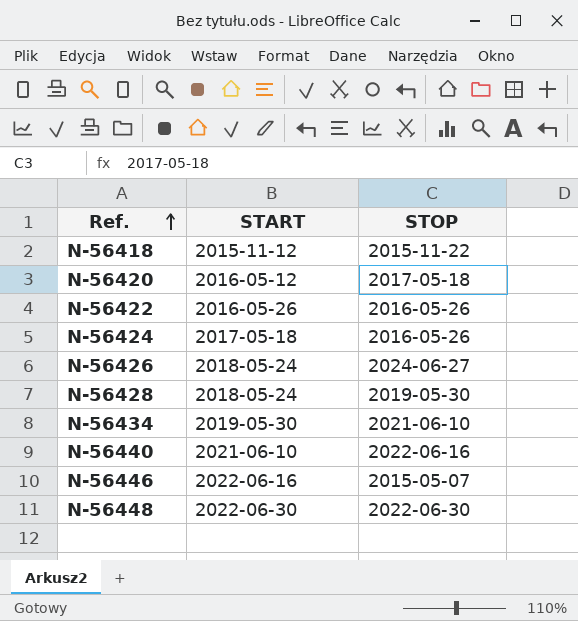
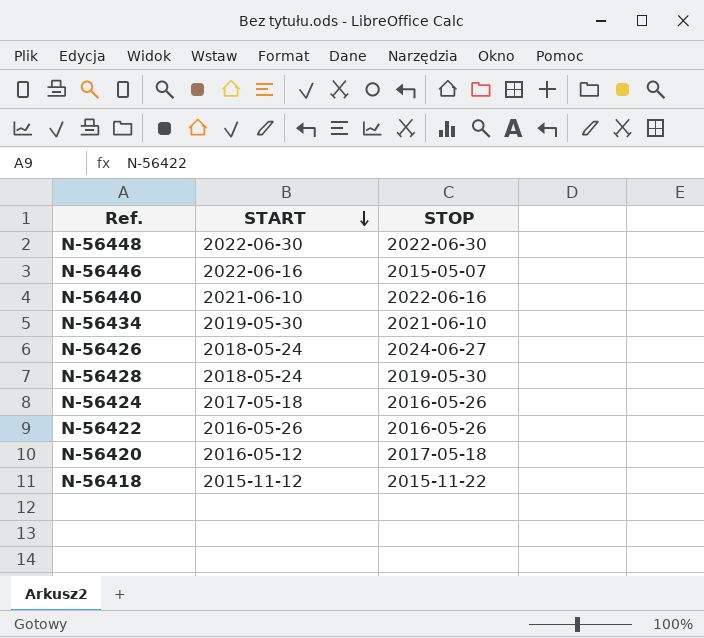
row order: Ref. ascending -> START descending

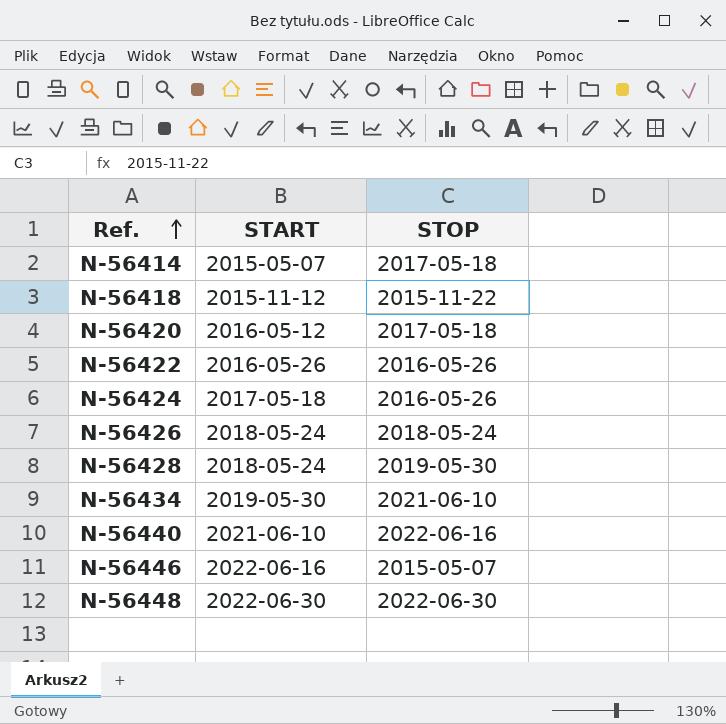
row order: START descending -> Ref. ascending
row N-56414: none -> 2015-05-07 | 2017-05-18
N-56426 | STOP: 2024-06-27 -> 2018-05-24

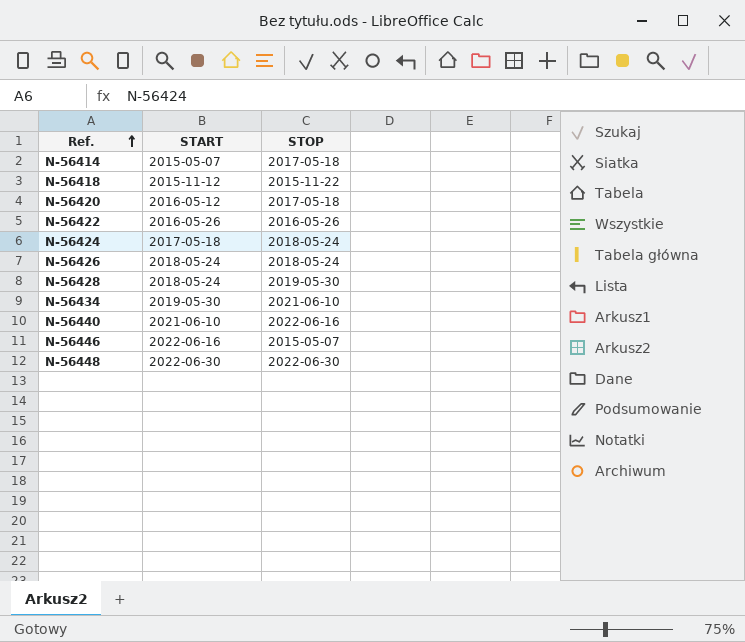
N-56424 | STOP: 2016-05-26 -> 2018-05-24

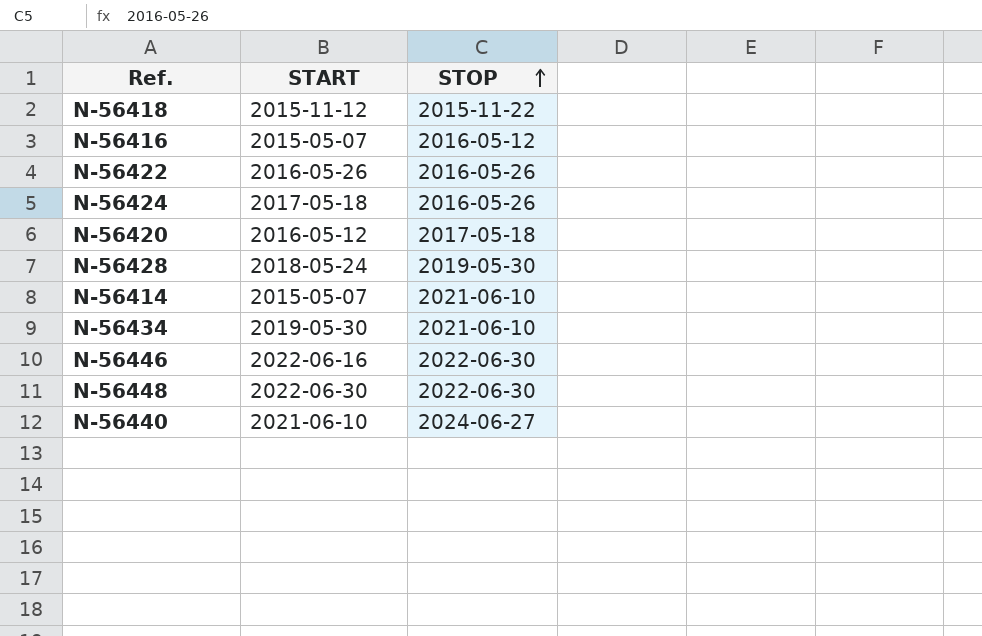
row order: Ref. ascending -> STOP ascending
row N-56426: 2018-05-24 | 2018-05-24 -> none
row N-56416: none -> 2015-05-07 | 2016-05-12
N-56424 | STOP: 2018-05-24 -> 2016-05-26
N-56414 | STOP: 2017-05-18 -> 2021-06-10
N-56446 | STOP: 2015-05-07 -> 2022-06-30
N-56440 | STOP: 2022-06-16 -> 2024-06-27

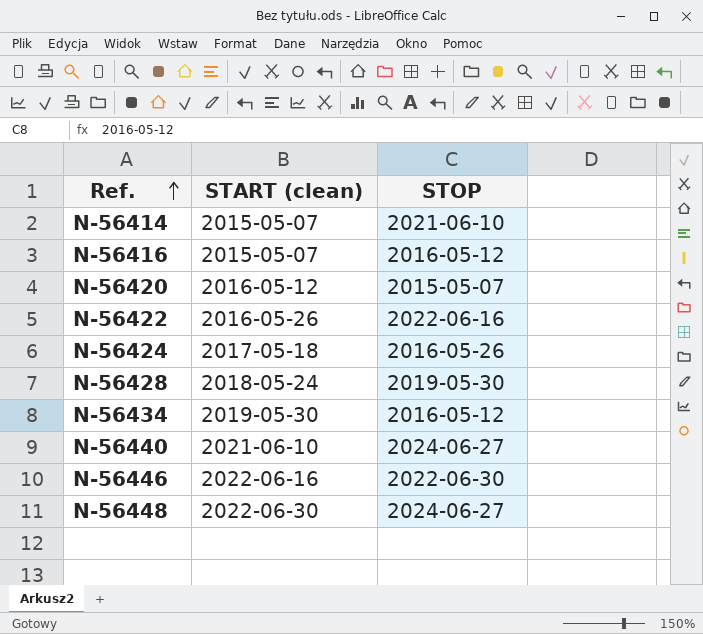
row order: STOP ascending -> Ref. ascending
column name: START -> START (clean)
row N-56418: 2015-11-12 | 2015-11-22 -> none
N-56420 | STOP: 2017-05-18 -> 2015-05-07
N-56422 | STOP: 2016-05-26 -> 2022-06-16
N-56434 | STOP: 2021-06-10 -> 2016-05-12
N-56448 | STOP: 2022-06-30 -> 2024-06-27

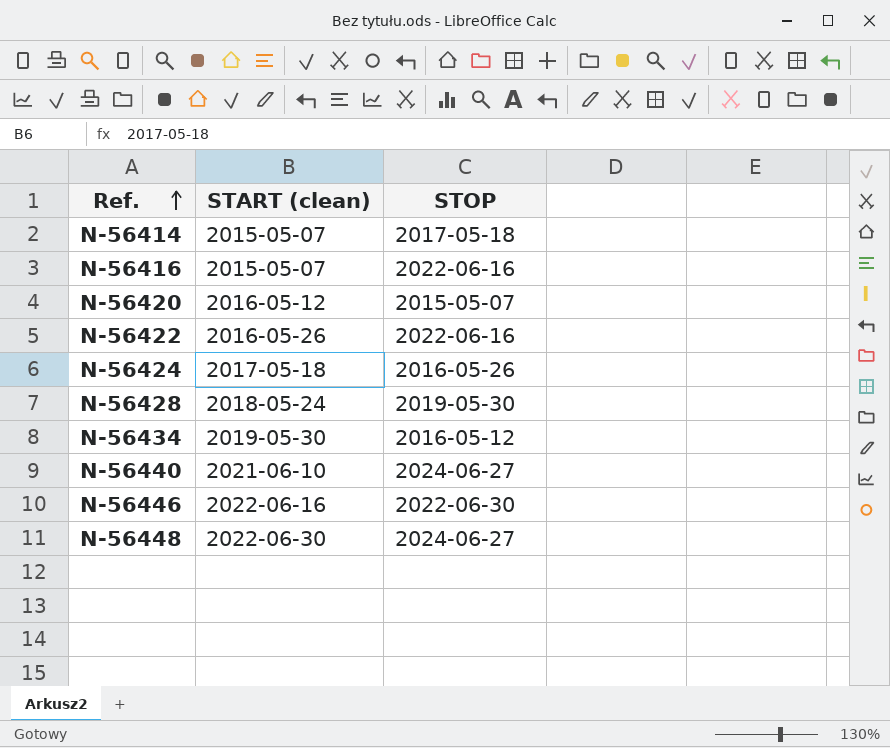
N-56414 | STOP: 2021-06-10 -> 2017-05-18
N-56416 | STOP: 2016-05-12 -> 2022-06-16

